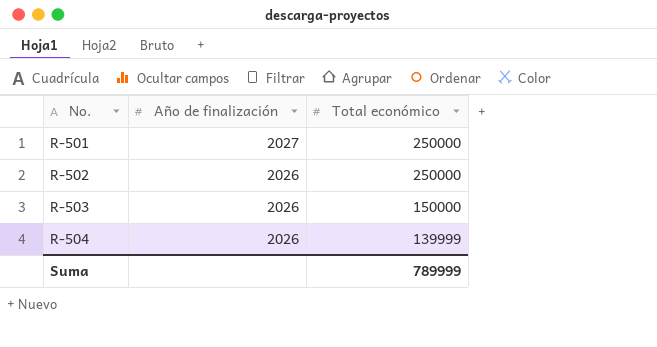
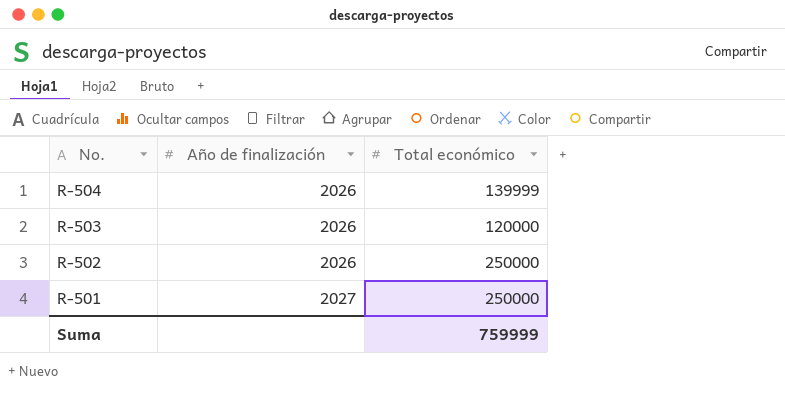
row order: No. ascending -> No. descending
R-503 | Total económico: 150000 -> 120000
Suma | Total económico: 789999 -> 759999

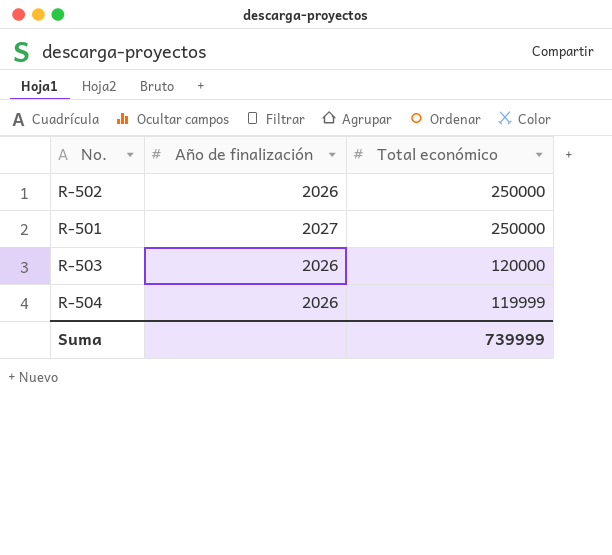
row order: No. descending -> Total económico descending
R-504 | Total económico: 139999 -> 119999
Suma | Total económico: 759999 -> 739999

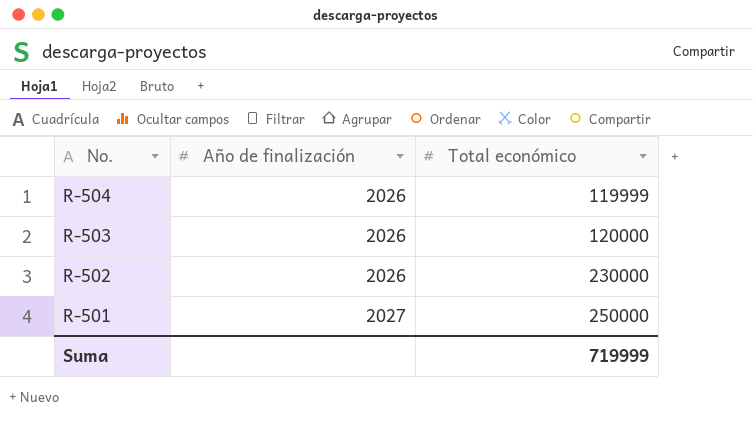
row order: Total económico descending -> No. descending
R-502 | Total económico: 250000 -> 230000
Suma | Total económico: 739999 -> 719999

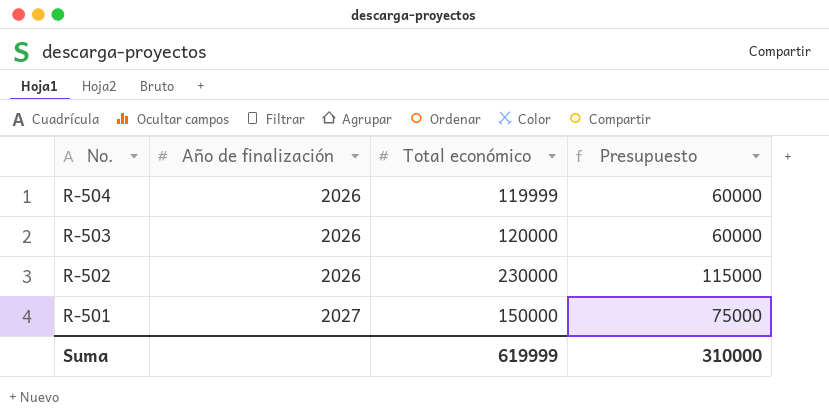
column Presupuesto | formula: none -> [Total económico] * 0,5
R-501 | Total económico: 250000 -> 150000
Suma | Total económico: 719999 -> 619999

